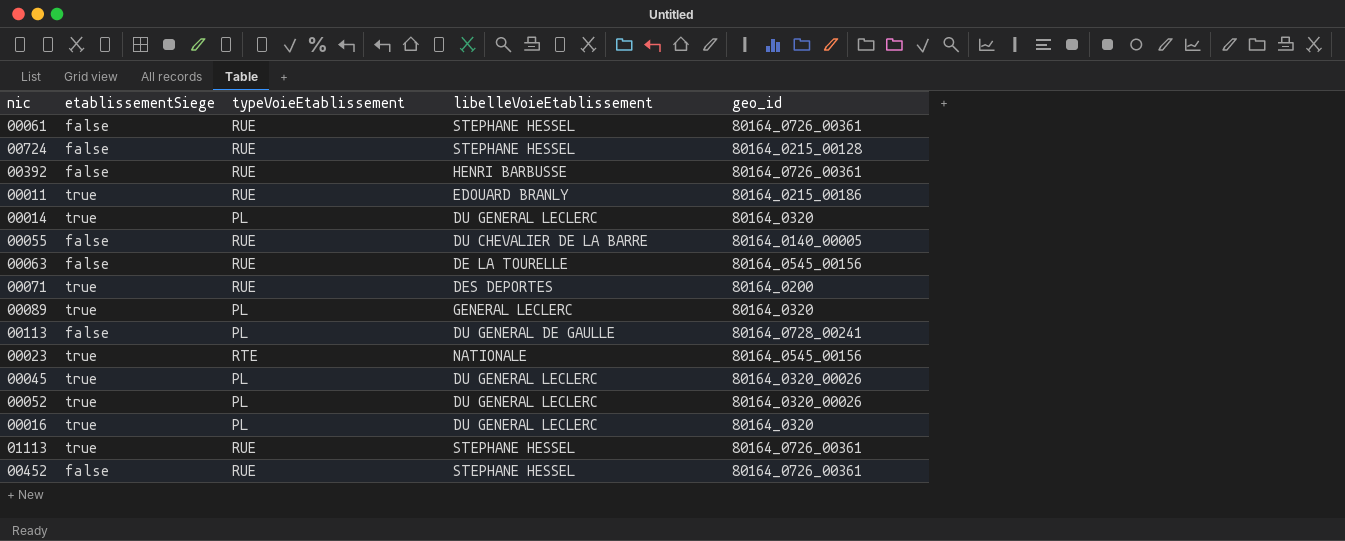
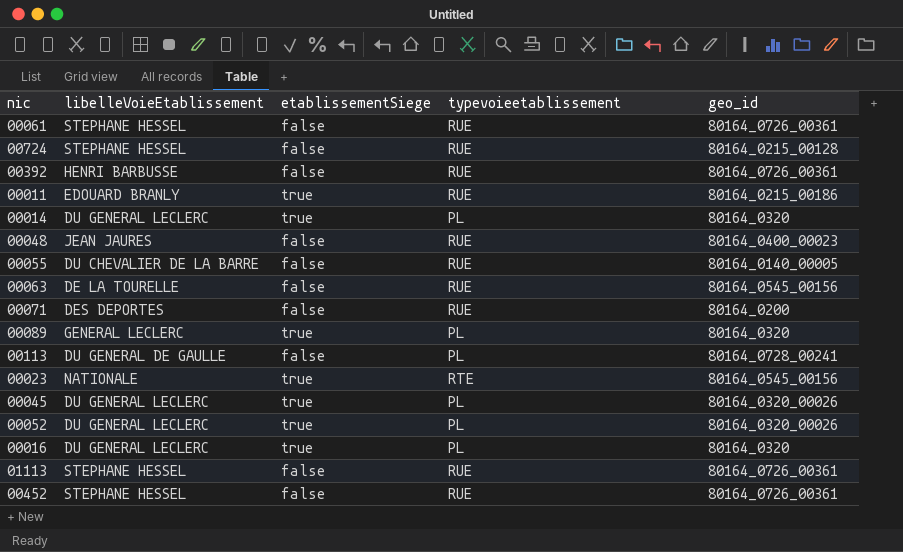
column libelleVoieEtablissement | position: 4 -> 2
column name: typeVoieEtablissement -> typevoieetablissement
row 00048: none -> JEAN JAURES | false | RUE | 80164_0400_00023
00071 | etablissementSiege: true -> false
01113 | etablissementSiege: true -> false

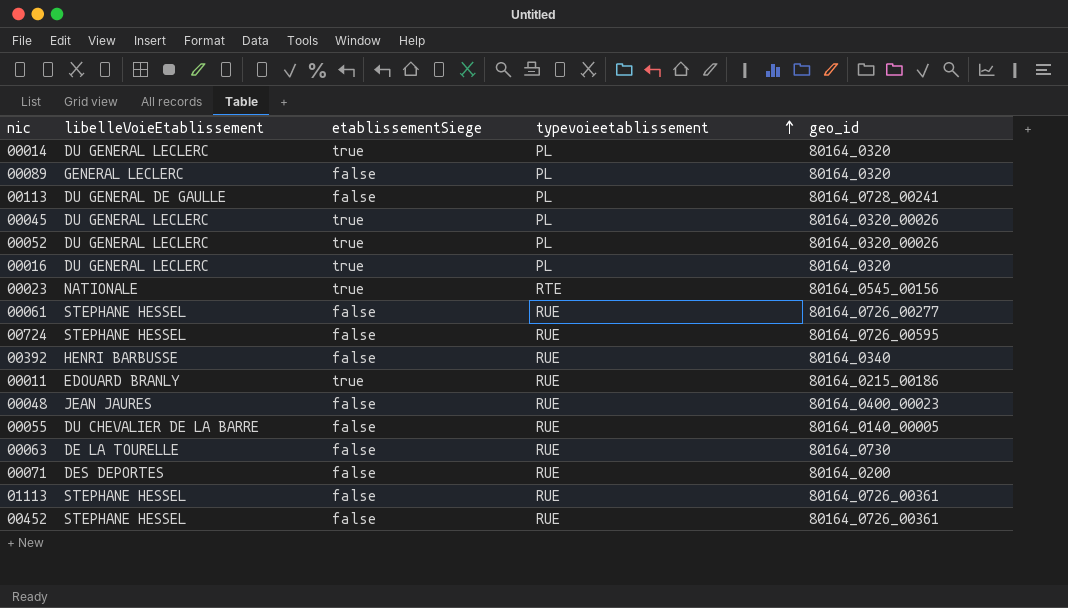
row order: none -> typevoieetablissement ascending
00089 | etablissementSiege: true -> false
00061 | geo_id: 80164_0726_00361 -> 80164_0726_00277
00724 | geo_id: 80164_0215_00128 -> 80164_0726_00595
00392 | geo_id: 80164_0726_00361 -> 80164_0340
00063 | geo_id: 80164_0545_00156 -> 80164_0730

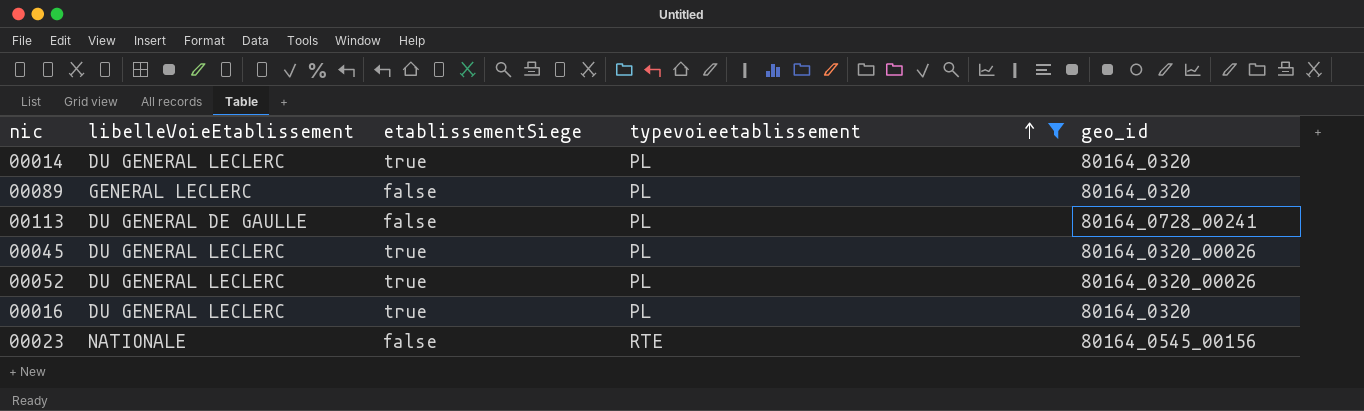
filter: none -> typevoieetablissement != RUE
00023 | etablissementSiege: true -> false

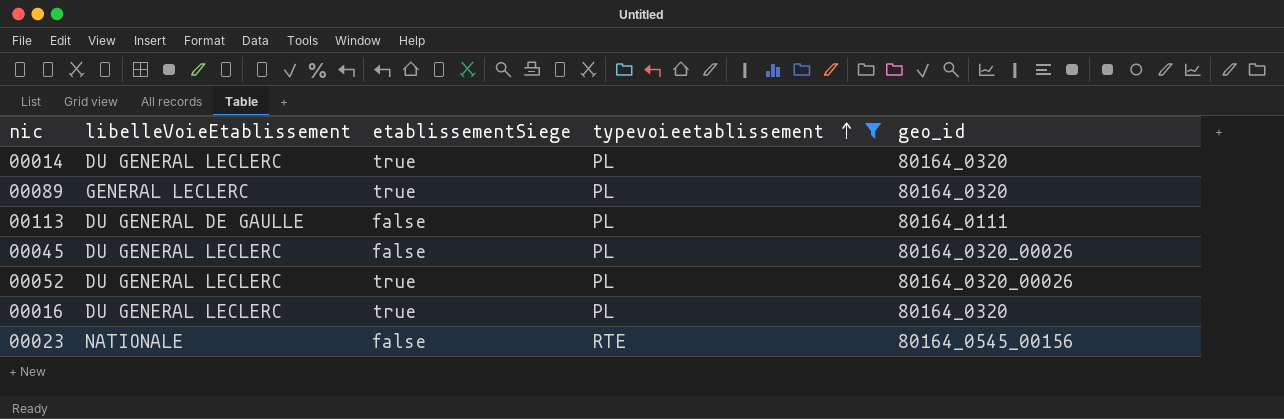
00089 | etablissementSiege: false -> true
00113 | geo_id: 80164_0728_00241 -> 80164_0111
00045 | etablissementSiege: true -> false

